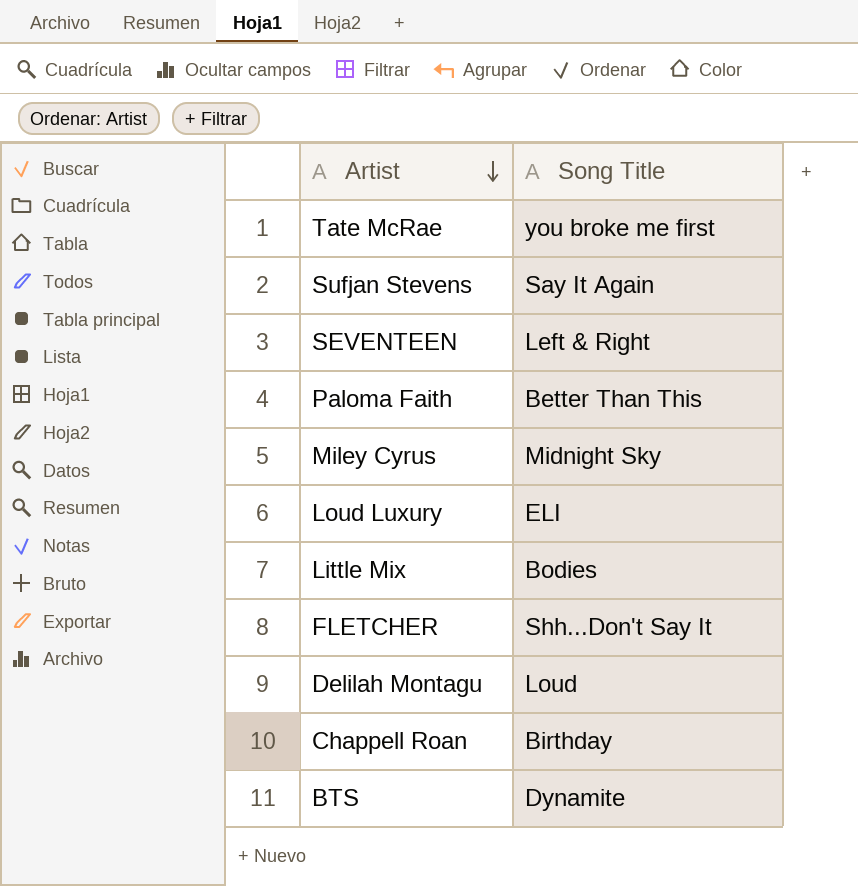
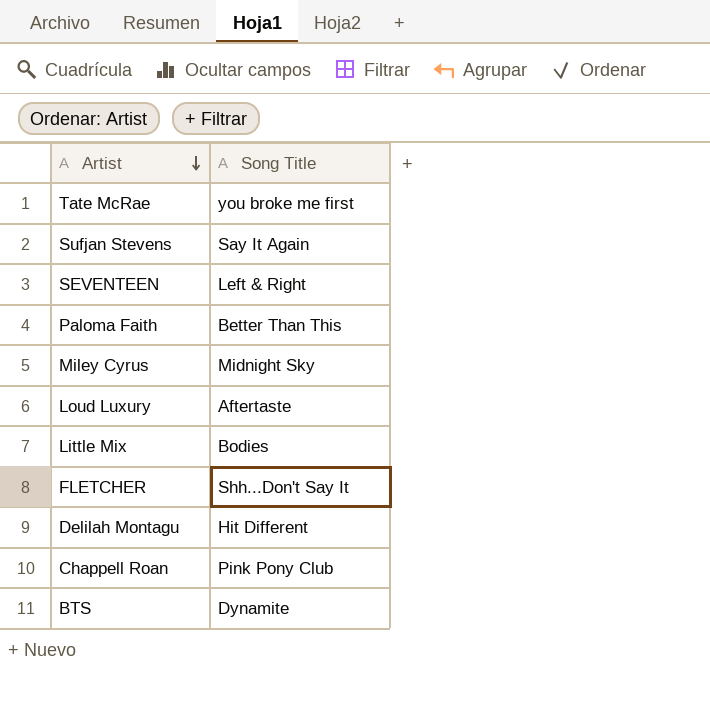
Loud Luxury | Song Title: ELI -> Aftertaste
Delilah Montagu | Song Title: Loud -> Hit Different
Chappell Roan | Song Title: Birthday -> Pink Pony Club

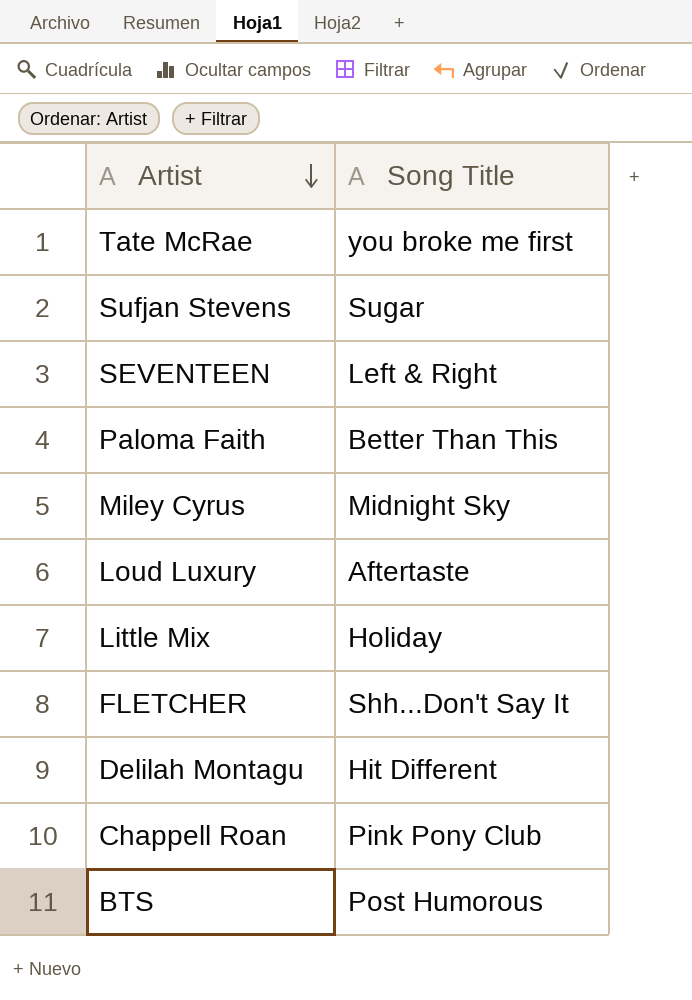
Sufjan Stevens | Song Title: Say It Again -> Sugar
Little Mix | Song Title: Bodies -> Holiday
BTS | Song Title: Dynamite -> Post Humorous

